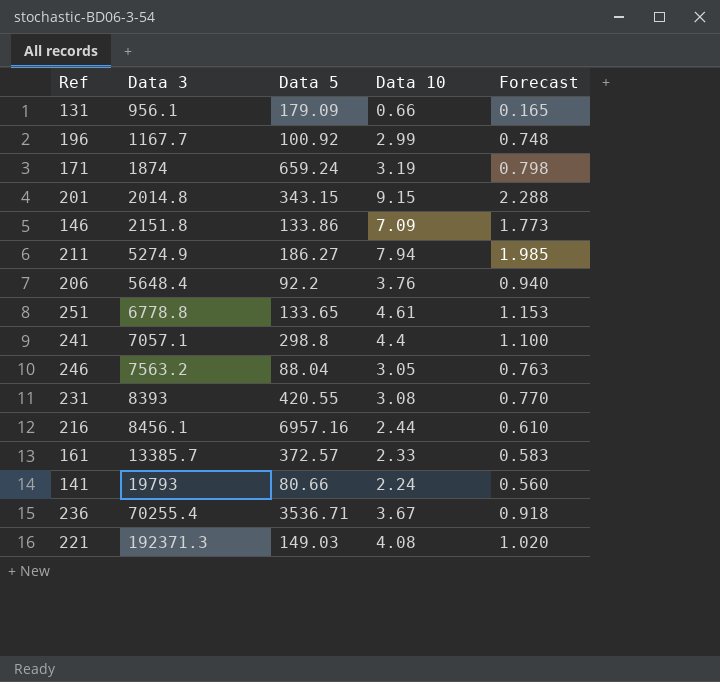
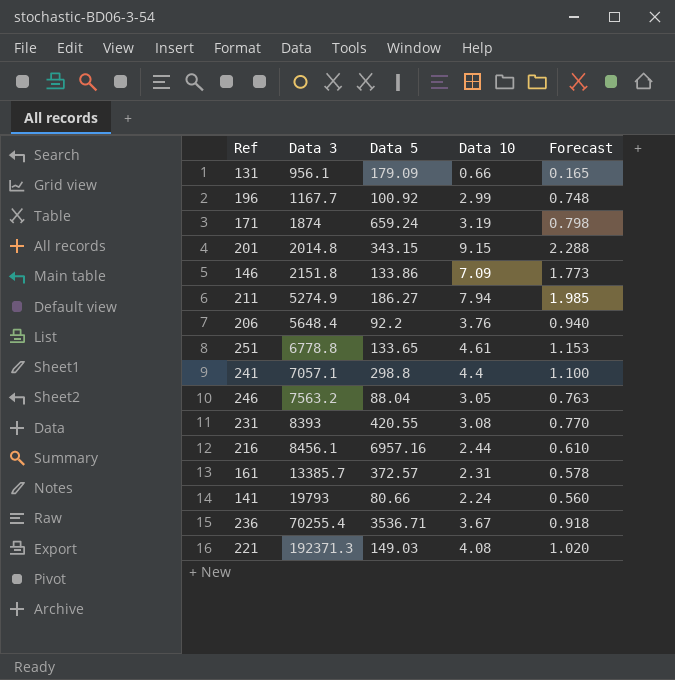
161 | Data 10: 2.33 -> 2.31
161 | Forecast: 0.583 -> 0.578

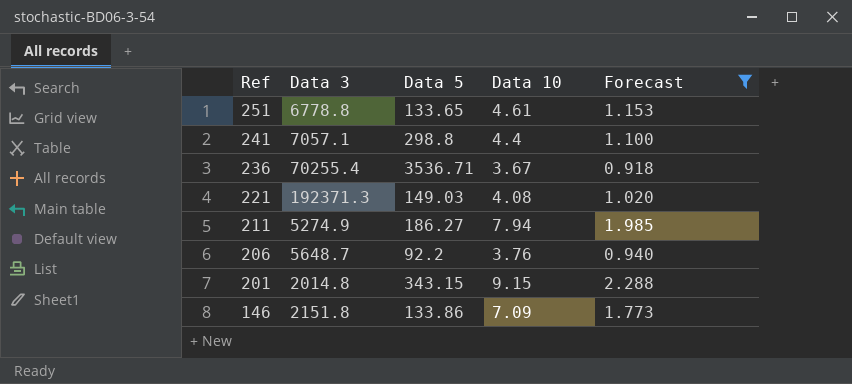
filter: none -> Forecast >= 0.918
row order: Data 3 ascending -> Ref descending
206 | Data 3: 5648.4 -> 5648.7

